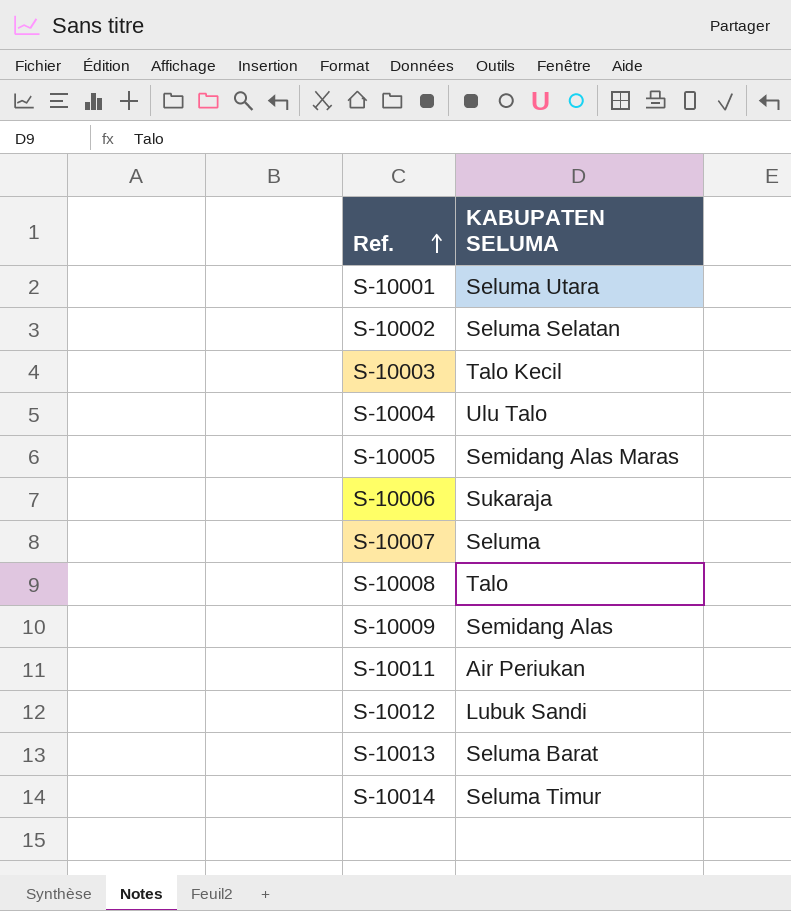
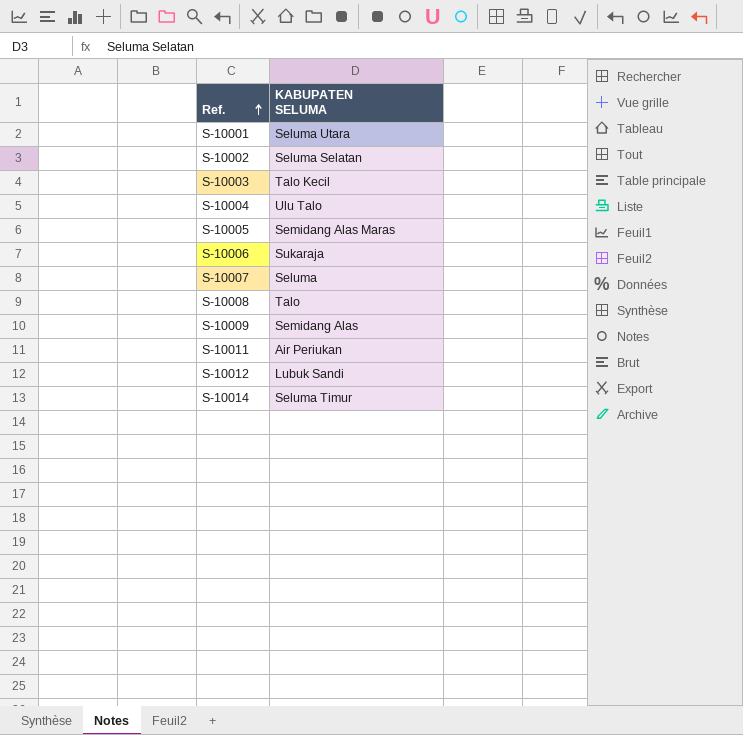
row S-10013: Seluma Barat -> none

